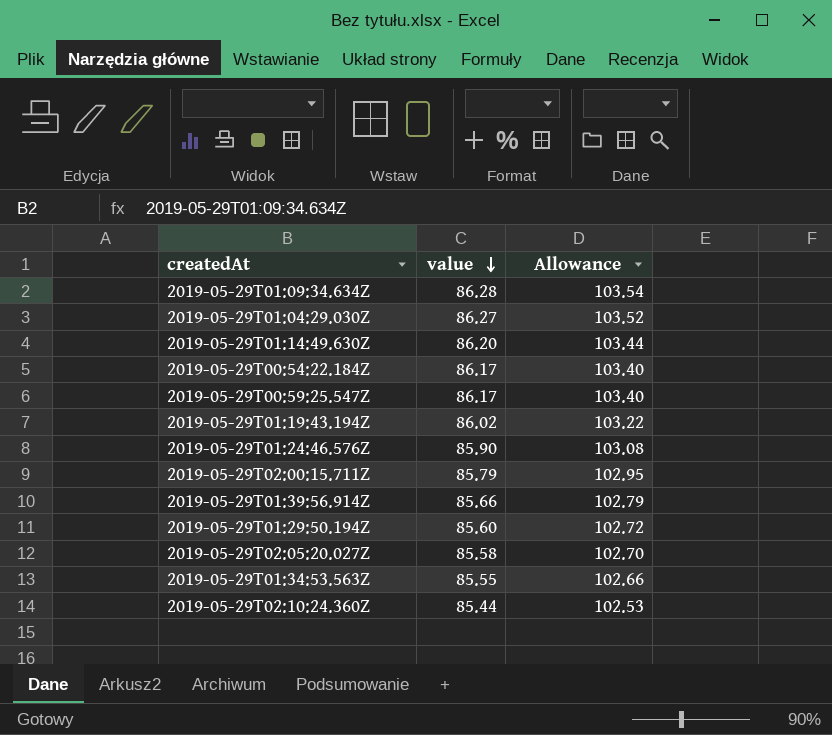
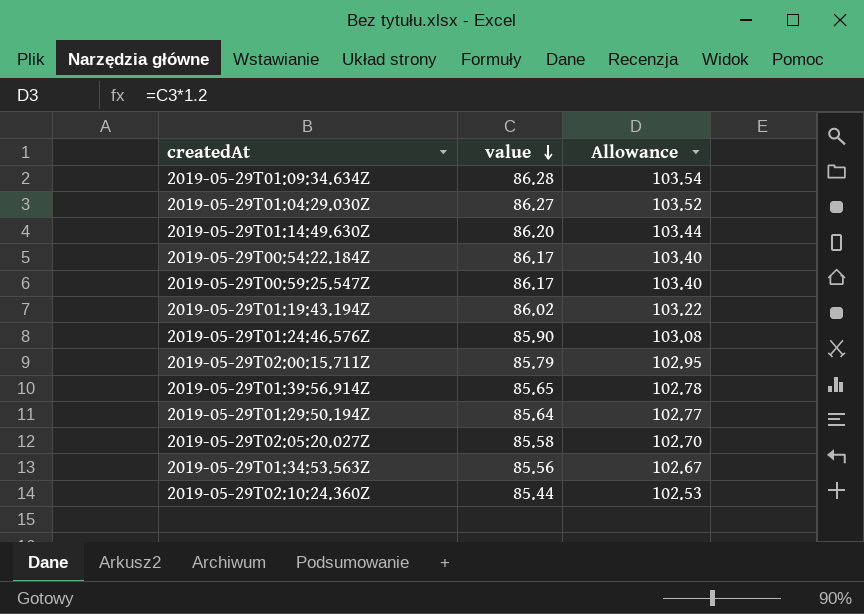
2019-05-29T01:39:56.914Z | value: 85.66 -> 85.65
2019-05-29T01:39:56.914Z | Allowance: 102.79 -> 102.78
2019-05-29T01:29:50.194Z | value: 85.60 -> 85.64
2019-05-29T01:29:50.194Z | Allowance: 102.72 -> 102.77
2019-05-29T01:34:53.563Z | value: 85.55 -> 85.56
2019-05-29T01:34:53.563Z | Allowance: 102.66 -> 102.67

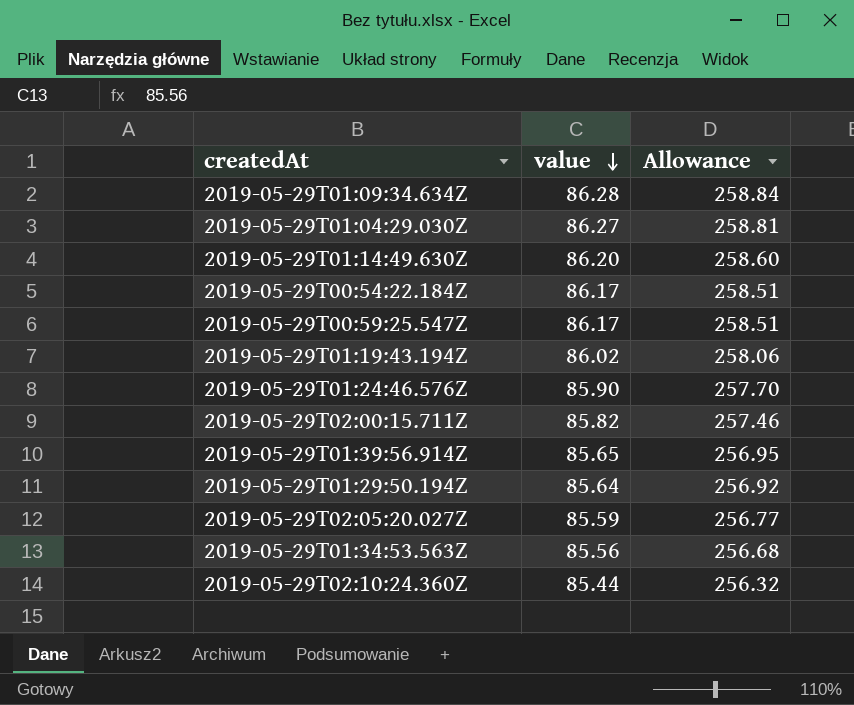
column Allowance | formula: [value] * 1.2 -> [value] * 3
2019-05-29T02:00:15.711Z | value: 85.79 -> 85.82
2019-05-29T02:05:20.027Z | value: 85.58 -> 85.59

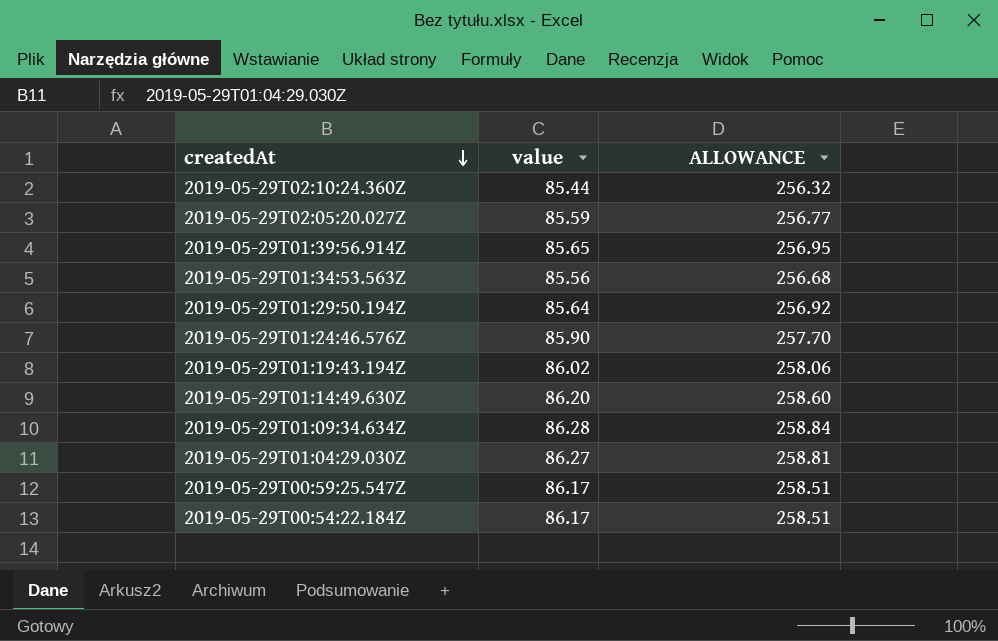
row order: value descending -> createdAt descending
column name: Allowance -> ALLOWANCE
row 2019-05-29T02:00:15.711Z: 85.82 | 257.46 -> none

